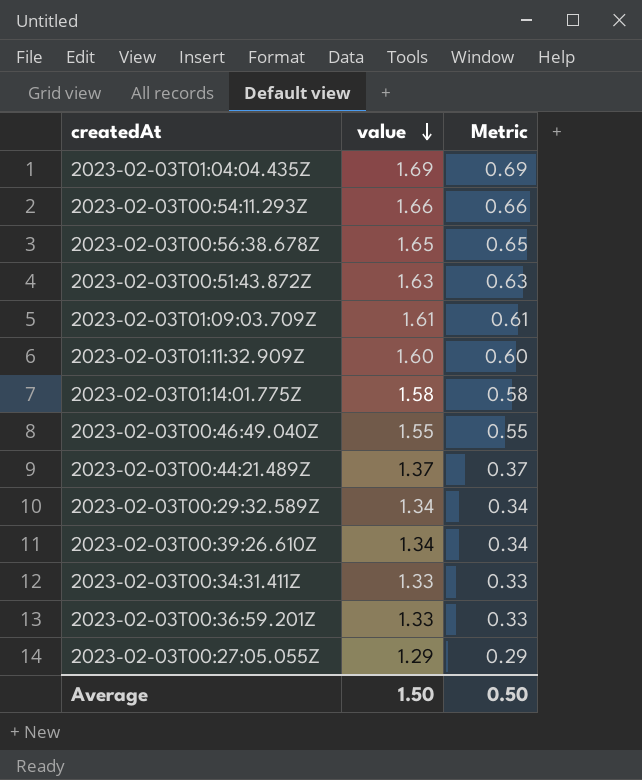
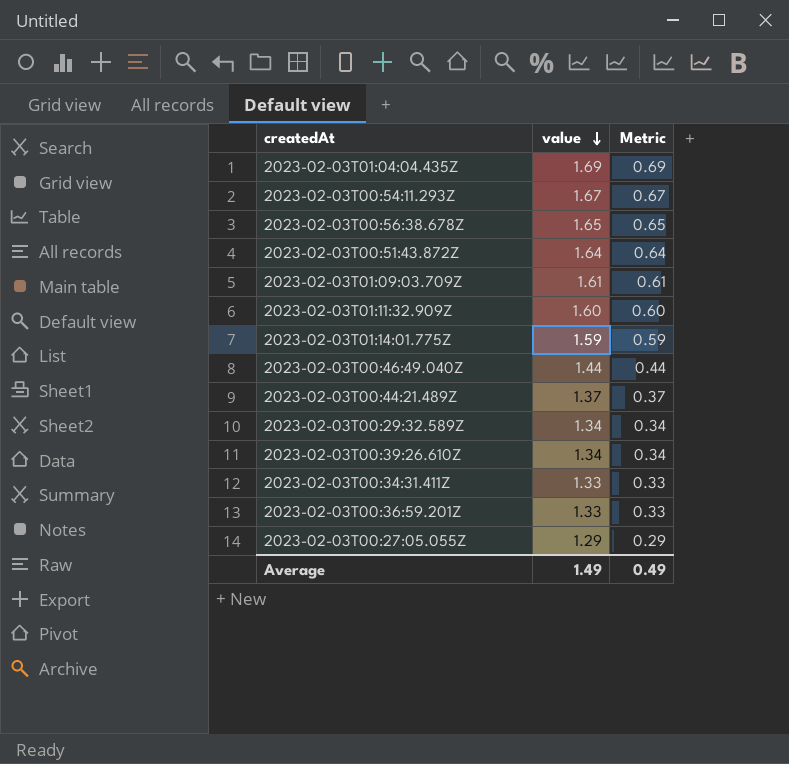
2023-02-03T00:54:11.293Z | value: 1.66 -> 1.67
2023-02-03T00:54:11.293Z | Metric: 0.66 -> 0.67
2023-02-03T00:51:43.872Z | value: 1.63 -> 1.64
2023-02-03T00:51:43.872Z | Metric: 0.63 -> 0.64
2023-02-03T01:14:01.775Z | value: 1.58 -> 1.59
2023-02-03T01:14:01.775Z | Metric: 0.58 -> 0.59
2023-02-03T00:46:49.040Z | value: 1.55 -> 1.44
2023-02-03T00:46:49.040Z | Metric: 0.55 -> 0.44
Average | value: 1.50 -> 1.49
Average | Metric: 0.50 -> 0.49

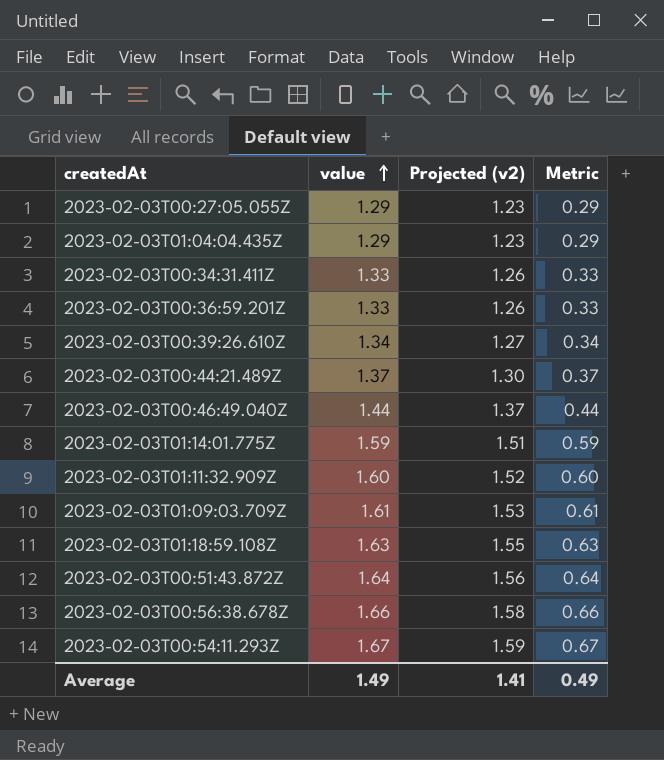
row order: value descending -> value ascending
column Projected (v2) | formula: none -> [value] * 0.95
row 2023-02-03T00:29:32.589Z: 1.34 | 0.34 -> none
2023-02-03T01:04:04.435Z | value: 1.69 -> 1.29
2023-02-03T01:04:04.435Z | Metric: 0.69 -> 0.29
row 2023-02-03T01:18:59.108Z: none -> 1.63 | 1.55 | 0.63
2023-02-03T00:56:38.678Z | value: 1.65 -> 1.66
2023-02-03T00:56:38.678Z | Metric: 0.65 -> 0.66

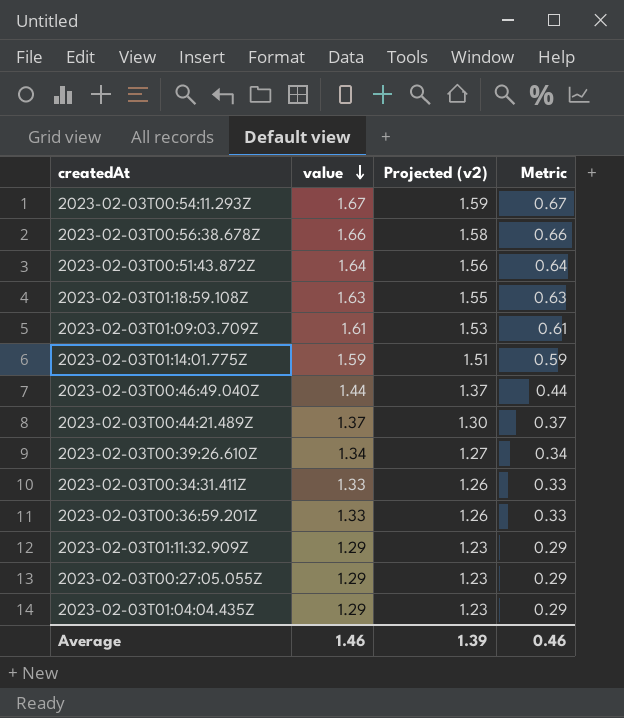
row order: value ascending -> value descending
2023-02-03T01:11:32.909Z | value: 1.60 -> 1.29
2023-02-03T01:11:32.909Z | Projected (v2): 1.52 -> 1.23
2023-02-03T01:11:32.909Z | Metric: 0.60 -> 0.29
Average | value: 1.49 -> 1.46
Average | Projected (v2): 1.41 -> 1.39
Average | Metric: 0.49 -> 0.46

